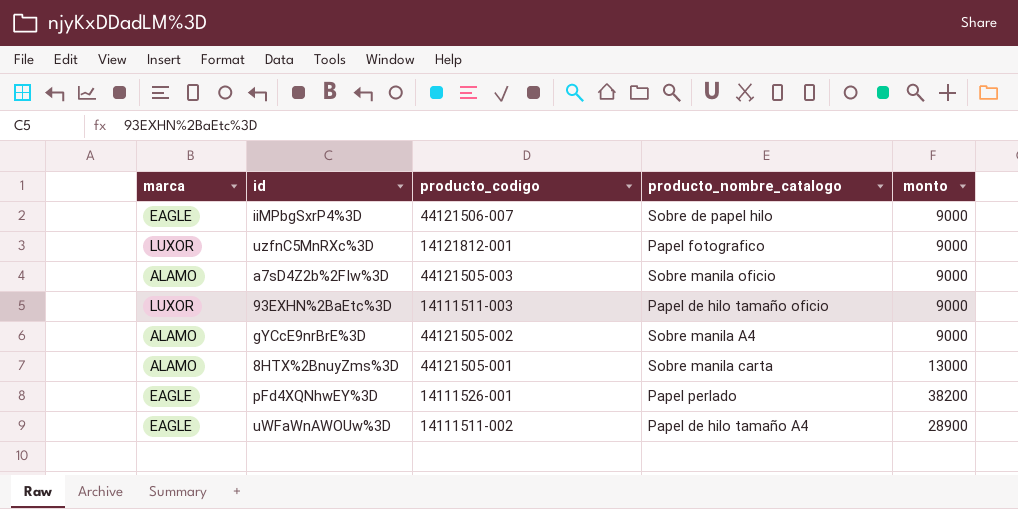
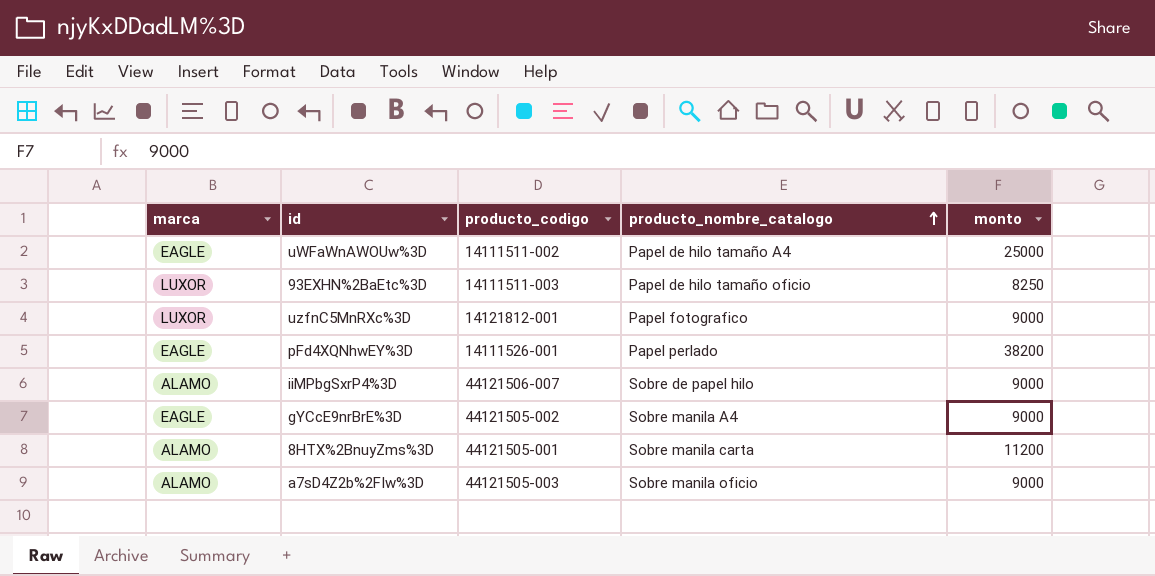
row order: none -> producto_nombre_catalogo ascending
uWFaWnAWOUw%3D | monto: 28900 -> 25000
93EXHN%2BaEtc%3D | monto: 9000 -> 8250
iiMPbgSxrP4%3D | marca: EAGLE -> ALAMO
gYCcE9nrBrE%3D | marca: ALAMO -> EAGLE
8HTX%2BnuyZms%3D | monto: 13000 -> 11200

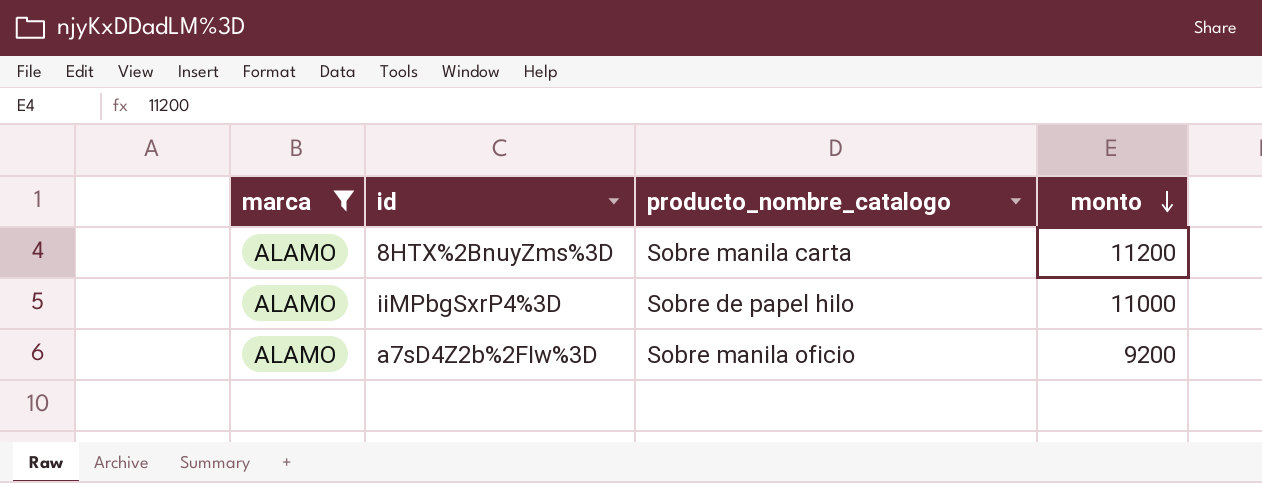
filter: none -> marca = ALAMO
row order: producto_nombre_catalogo ascending -> monto descending
column producto_codigo | position: 3 -> none
iiMPbgSxrP4%3D | monto: 9000 -> 11000
a7sD4Z2b%2FIw%3D | monto: 9000 -> 9200

